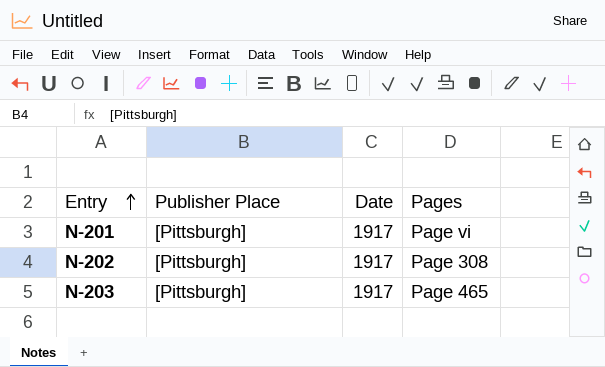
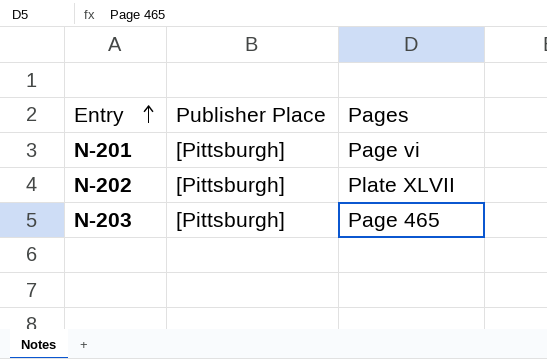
column Date | position: 3 -> none
N-202 | Pages: Page 308 -> Plate XLVII

